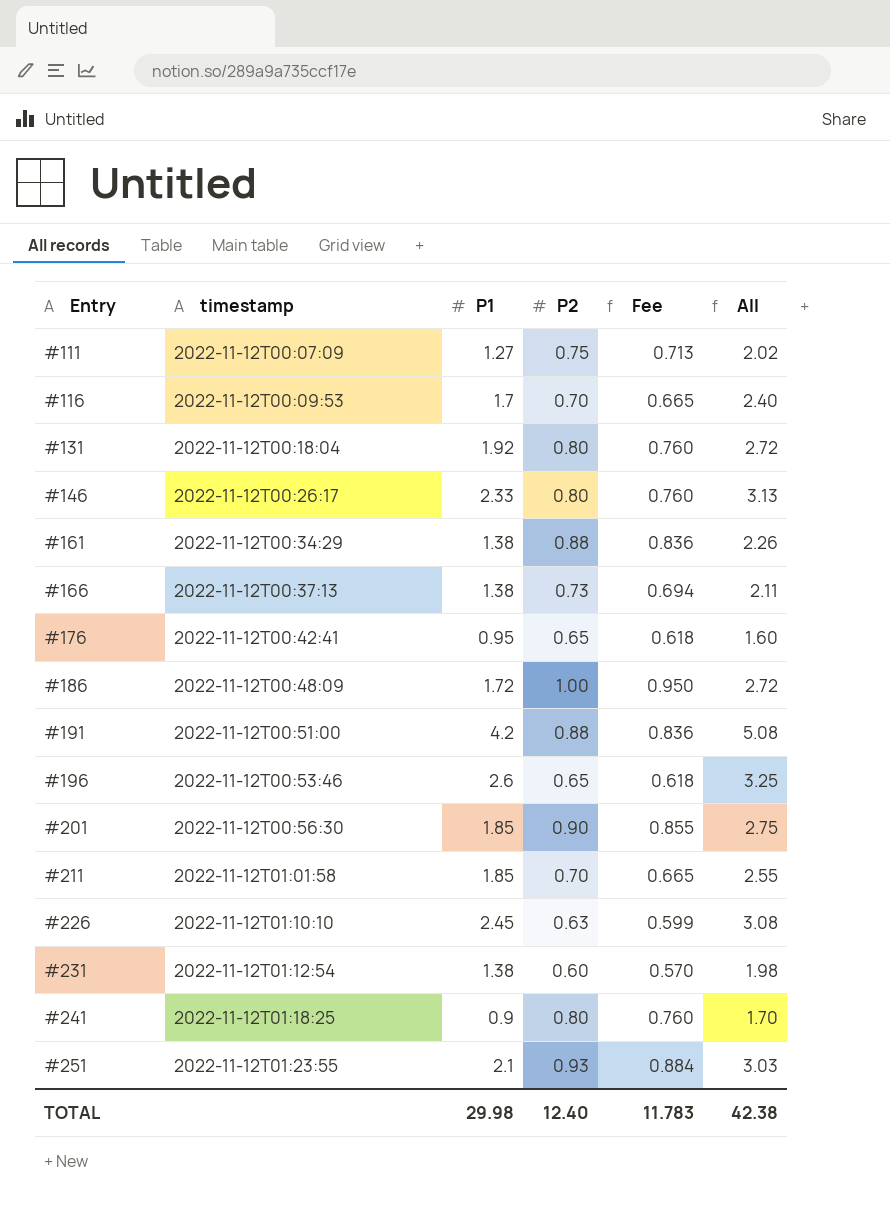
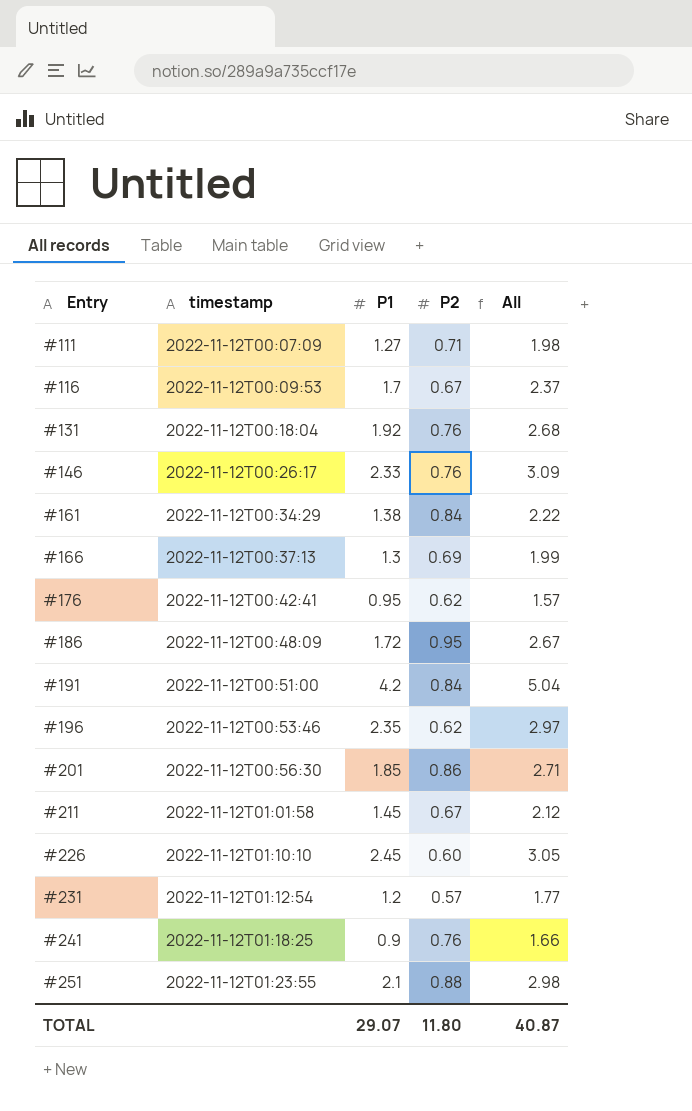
column Fee | formula: [P2] * 0.95 -> none
#111 | P2: 0.75 -> 0.71
#111 | All: 2.02 -> 1.98
#116 | P2: 0.70 -> 0.67
#116 | All: 2.40 -> 2.37
#131 | P2: 0.80 -> 0.76
#131 | All: 2.72 -> 2.68
#146 | P2: 0.80 -> 0.76
#146 | All: 3.13 -> 3.09
#161 | P2: 0.88 -> 0.84
#161 | All: 2.26 -> 2.22
#166 | P1: 1.38 -> 1.3
#166 | P2: 0.73 -> 0.69
#166 | All: 2.11 -> 1.99
#176 | P2: 0.65 -> 0.62
#176 | All: 1.60 -> 1.57
#186 | P2: 1.00 -> 0.95
#186 | All: 2.72 -> 2.67
#191 | P2: 0.88 -> 0.84
#191 | All: 5.08 -> 5.04
#196 | P1: 2.6 -> 2.35
#196 | P2: 0.65 -> 0.62
#196 | All: 3.25 -> 2.97
#201 | P2: 0.90 -> 0.86
#201 | All: 2.75 -> 2.71
#211 | P1: 1.85 -> 1.45
#211 | P2: 0.70 -> 0.67
#211 | All: 2.55 -> 2.12
#226 | P2: 0.63 -> 0.60
#226 | All: 3.08 -> 3.05
#231 | P1: 1.38 -> 1.2
#231 | P2: 0.60 -> 0.57
#231 | All: 1.98 -> 1.77
#241 | P2: 0.80 -> 0.76
#241 | All: 1.70 -> 1.66
#251 | P2: 0.93 -> 0.88
#251 | All: 3.03 -> 2.98
TOTAL | P1: 29.98 -> 29.07
TOTAL | P2: 12.40 -> 11.80
TOTAL | All: 42.38 -> 40.87

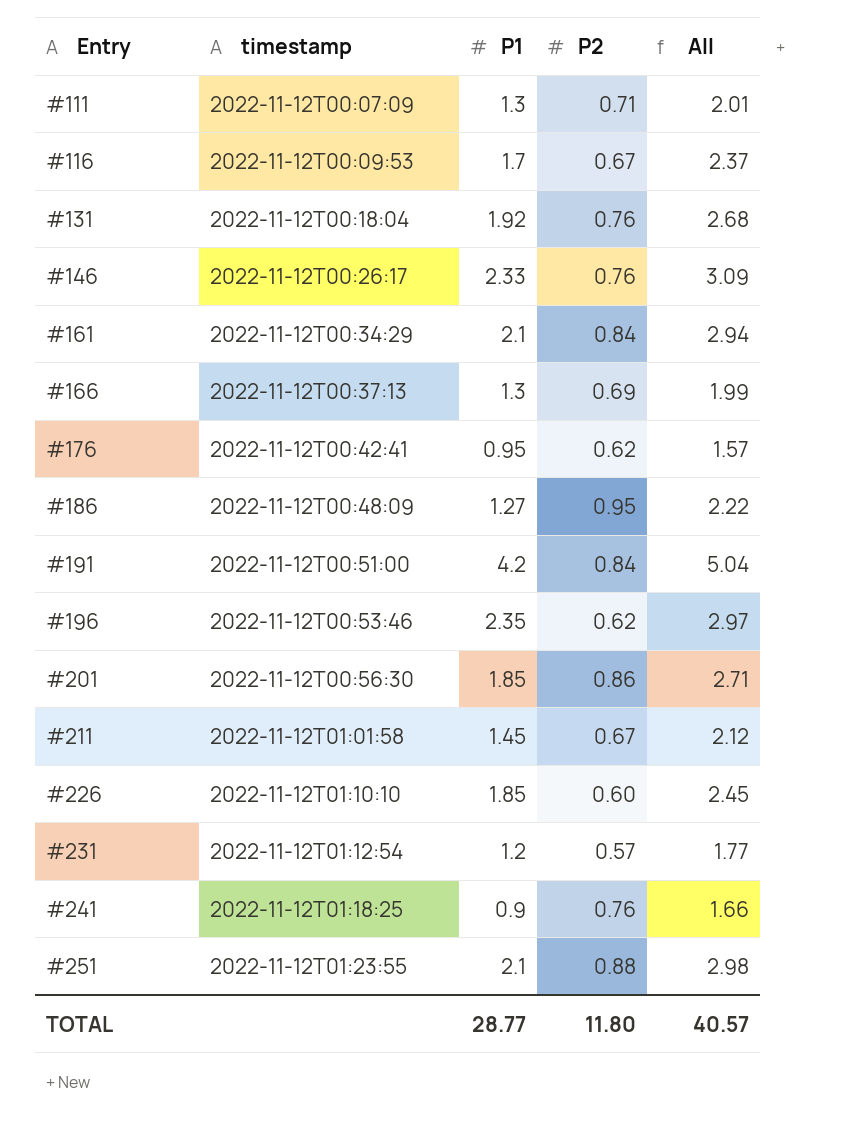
#111 | P1: 1.27 -> 1.3
#111 | All: 1.98 -> 2.01
#161 | P1: 1.38 -> 2.1
#161 | All: 2.22 -> 2.94
#186 | P1: 1.72 -> 1.27
#186 | All: 2.67 -> 2.22
#226 | P1: 2.45 -> 1.85
#226 | All: 3.05 -> 2.45
TOTAL | P1: 29.07 -> 28.77
TOTAL | All: 40.87 -> 40.57

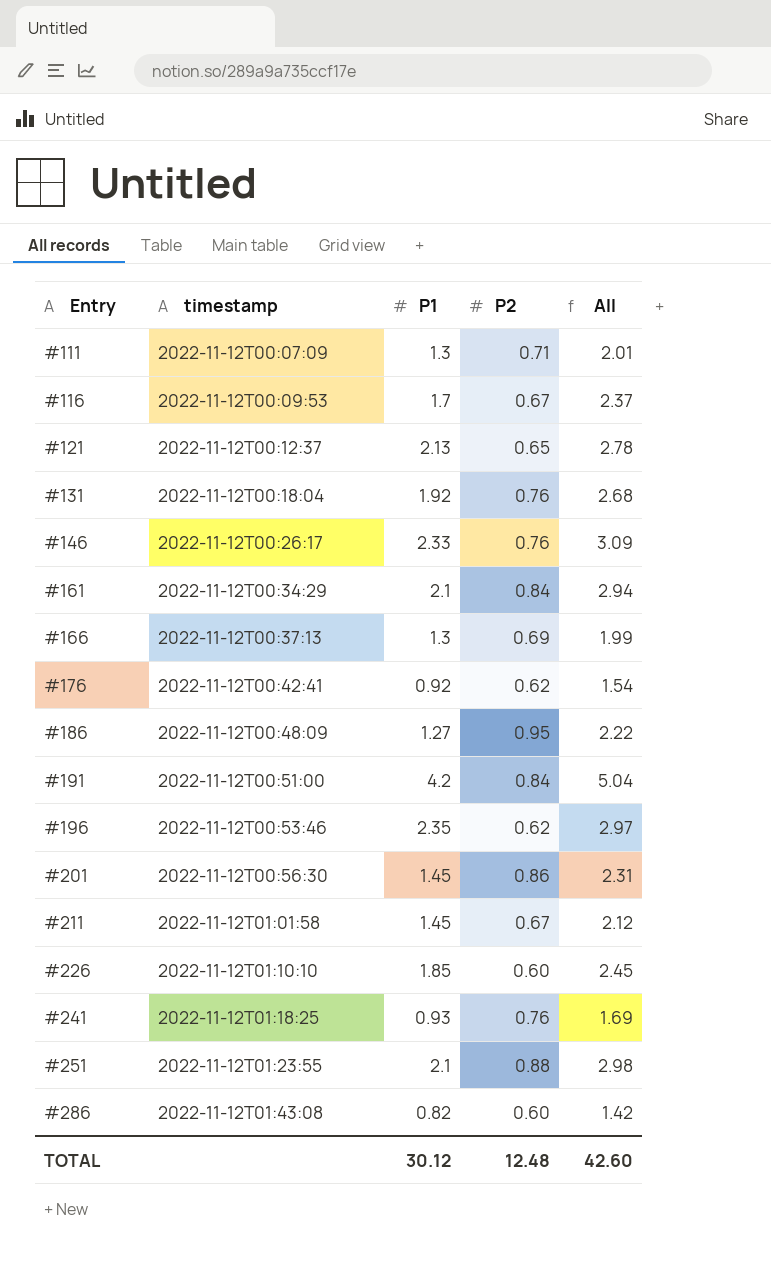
row #231: 2022-11-12T01:12:54 | 1.2 | 0.57 | 1.77 -> none
row #121: none -> 2022-11-12T00:12:37 | 2.13 | 0.65 | 2.78
#176 | P1: 0.95 -> 0.92
#176 | All: 1.57 -> 1.54
#201 | P1: 1.85 -> 1.45
#201 | All: 2.71 -> 2.31
#241 | P1: 0.9 -> 0.93
#241 | All: 1.66 -> 1.69
row #286: none -> 2022-11-12T01:43:08 | 0.82 | 0.60 | 1.42
TOTAL | P1: 28.77 -> 30.12
TOTAL | P2: 11.80 -> 12.48
TOTAL | All: 40.57 -> 42.60

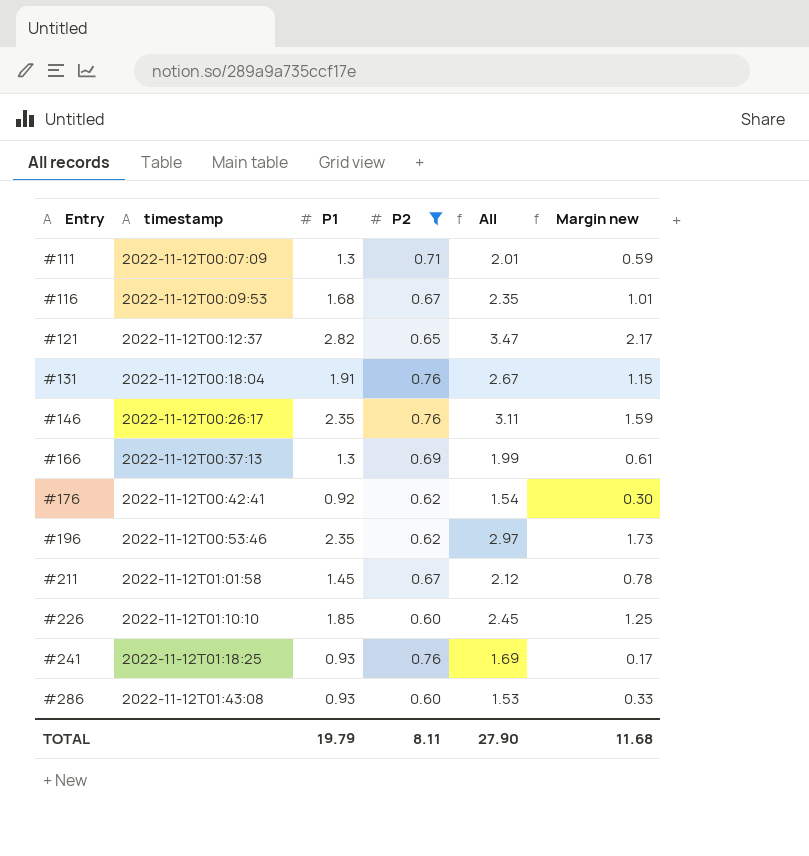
filter: none -> P2 <= 0.76
column Margin new | formula: none -> [P1] - [P2]
#116 | P1: 1.7 -> 1.68
#116 | All: 2.37 -> 2.35
#121 | P1: 2.13 -> 2.82
#121 | All: 2.78 -> 3.47
#131 | P1: 1.92 -> 1.91
#131 | All: 2.68 -> 2.67
#146 | P1: 2.33 -> 2.35
#146 | All: 3.09 -> 3.11
#286 | P1: 0.82 -> 0.93
#286 | All: 1.42 -> 1.53
TOTAL | P1: 30.12 -> 19.79
TOTAL | P2: 12.48 -> 8.11
TOTAL | All: 42.60 -> 27.90

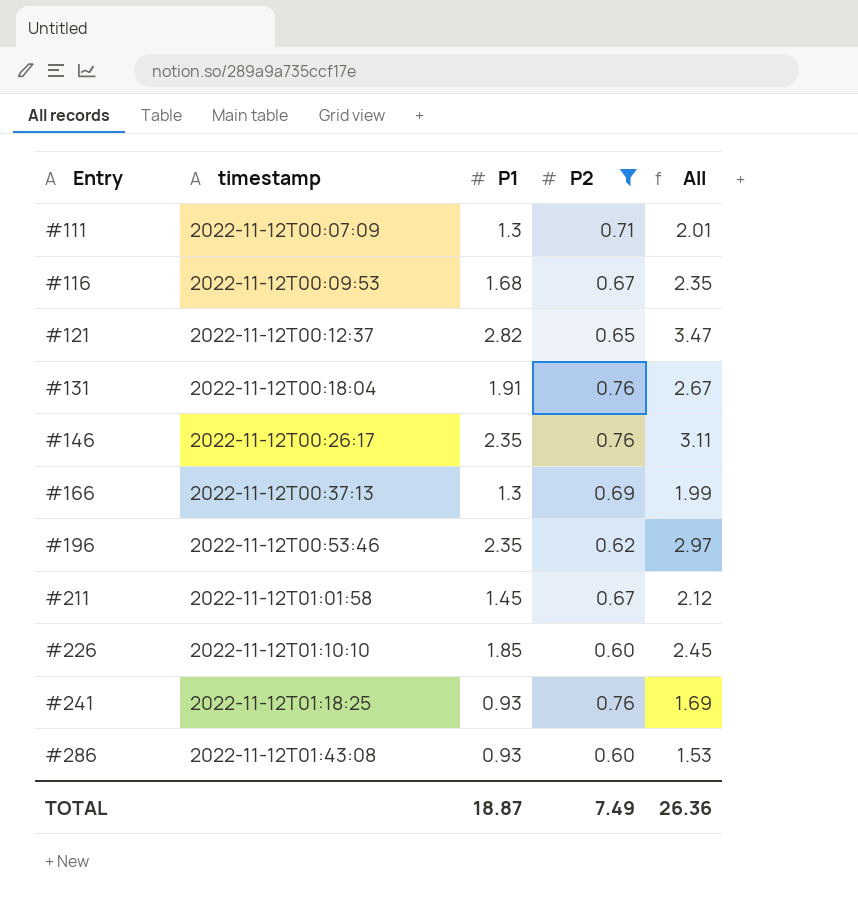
column Margin new | formula: [P1] - [P2] -> none
row #176: 2022-11-12T00:42:41 | 0.92 | 0.62 | 1.54 | 0.30 -> none
TOTAL | P1: 19.79 -> 18.87
TOTAL | P2: 8.11 -> 7.49
TOTAL | All: 27.90 -> 26.36

